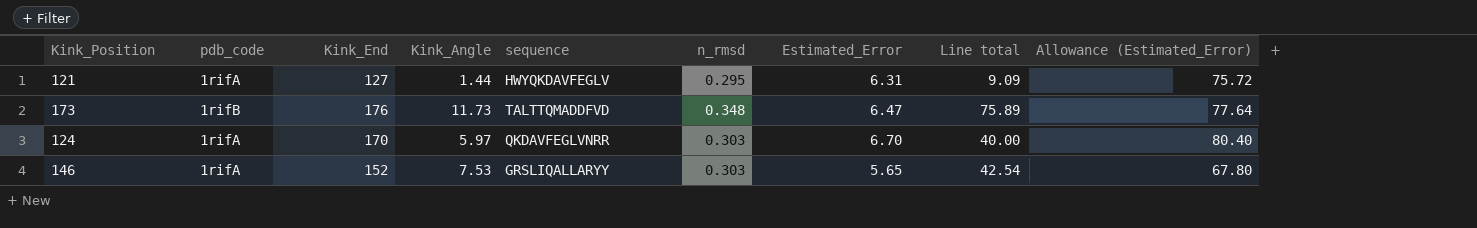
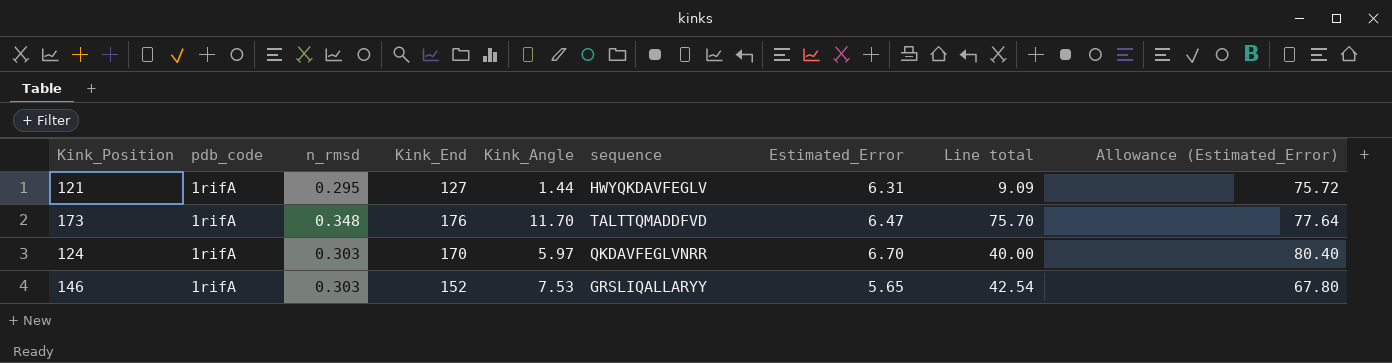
column n_rmsd | position: 6 -> 3
173 | pdb_code: 1rifB -> 1rifA
173 | Kink_Angle: 11.73 -> 11.70
173 | Line total: 75.89 -> 75.70

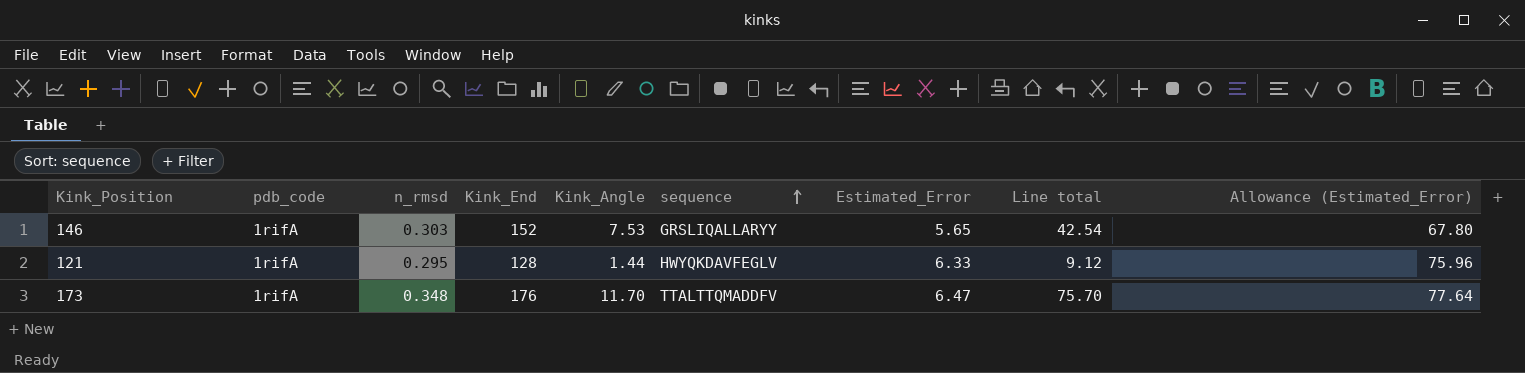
row order: none -> sequence ascending
row 124: 1rifA | 0.303 | 170 | 5.97 | QKDAVFEGLVNRR | 6.70 | 40.00 | 80.40 -> none
121 | Kink_End: 127 -> 128
121 | Estimated_Error: 6.31 -> 6.33
121 | Line total: 9.09 -> 9.12
121 | Allowance (Estimated_Error): 75.72 -> 75.96
173 | sequence: TALTTQMADDFVD -> TTALTTQMADDFV

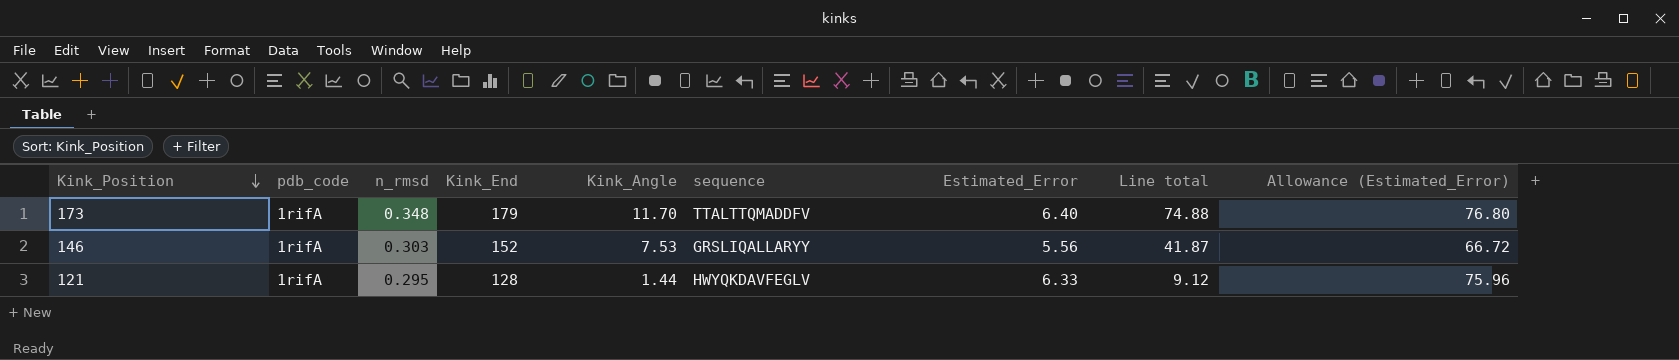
row order: sequence ascending -> Kink_Position descending
173 | Kink_End: 176 -> 179
173 | Estimated_Error: 6.47 -> 6.40
173 | Line total: 75.70 -> 74.88
173 | Allowance (Estimated_Error): 77.64 -> 76.80
146 | Estimated_Error: 5.65 -> 5.56
146 | Line total: 42.54 -> 41.87
146 | Allowance (Estimated_Error): 67.80 -> 66.72

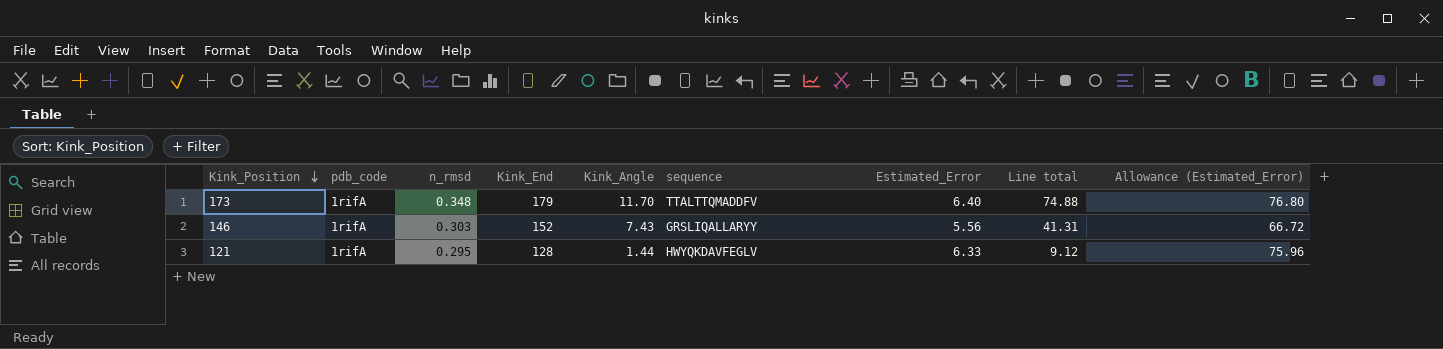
146 | Kink_Angle: 7.53 -> 7.43
146 | Line total: 41.87 -> 41.31

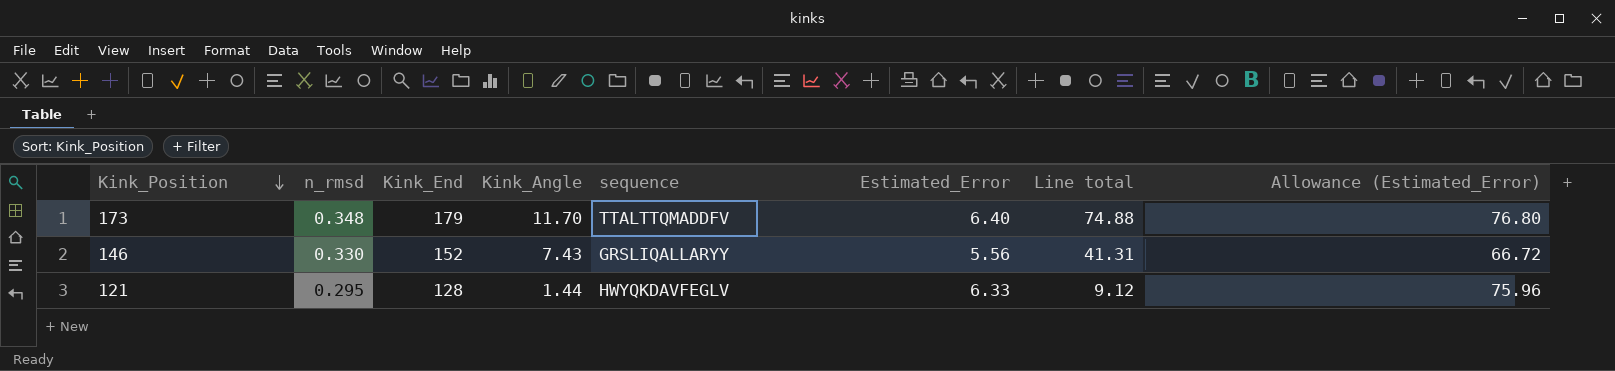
column pdb_code | position: 2 -> none
146 | n_rmsd: 0.303 -> 0.330

